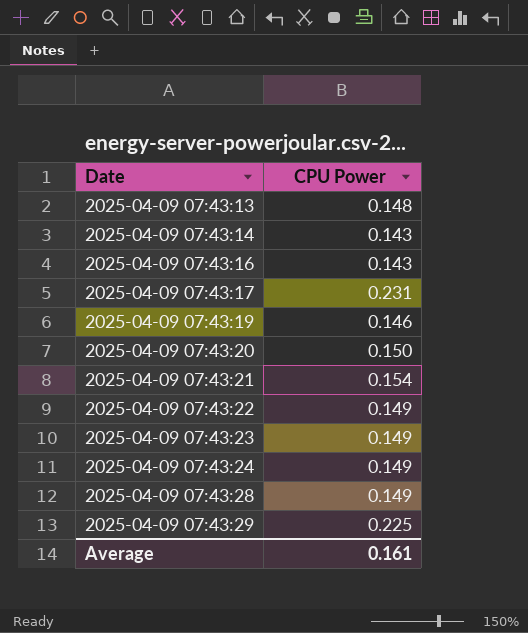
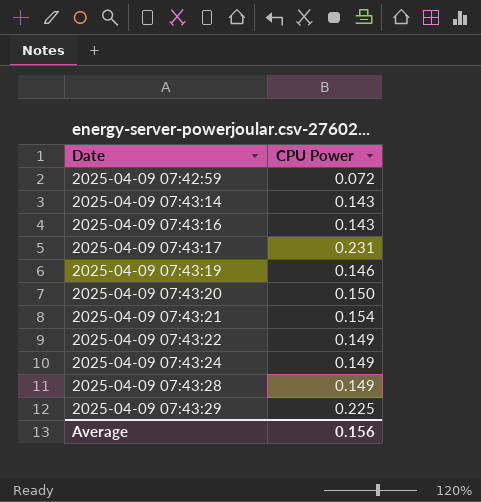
row 2025-04-09 07:43:13: 0.148 -> none
row 2025-04-09 07:43:23: 0.149 -> none
row 2025-04-09 07:42:59: none -> 0.072
Average | CPU Power: 0.161 -> 0.156

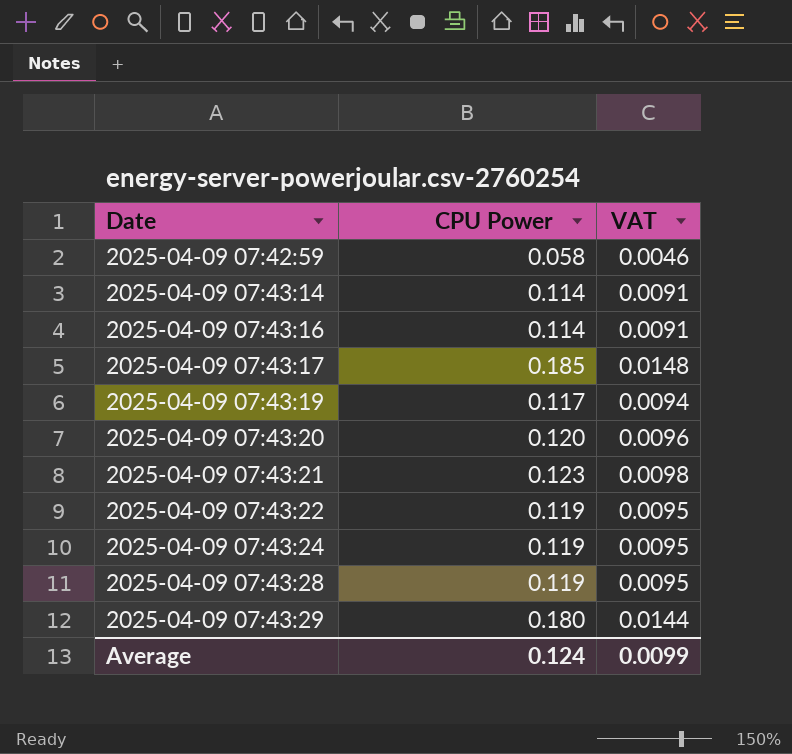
column VAT | formula: none -> [CPU Power] * 0.08
2025-04-09 07:42:59 | CPU Power: 0.072 -> 0.058
2025-04-09 07:43:14 | CPU Power: 0.143 -> 0.114
2025-04-09 07:43:16 | CPU Power: 0.143 -> 0.114
2025-04-09 07:43:17 | CPU Power: 0.231 -> 0.185
2025-04-09 07:43:19 | CPU Power: 0.146 -> 0.117
2025-04-09 07:43:20 | CPU Power: 0.150 -> 0.120
2025-04-09 07:43:21 | CPU Power: 0.154 -> 0.123
2025-04-09 07:43:22 | CPU Power: 0.149 -> 0.119
2025-04-09 07:43:24 | CPU Power: 0.149 -> 0.119
2025-04-09 07:43:28 | CPU Power: 0.149 -> 0.119
2025-04-09 07:43:29 | CPU Power: 0.225 -> 0.180
Average | CPU Power: 0.156 -> 0.124

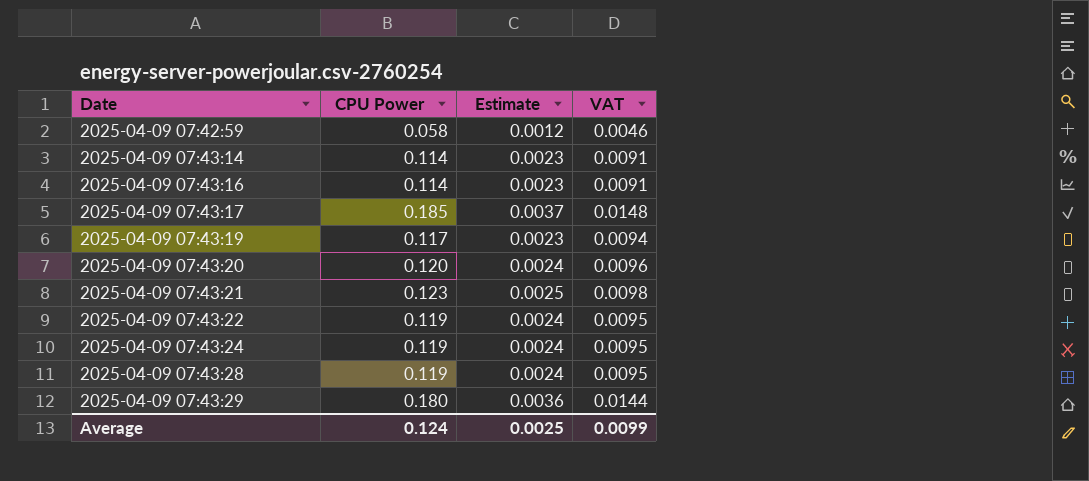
column Estimate | formula: none -> [CPU Power] * 0.02

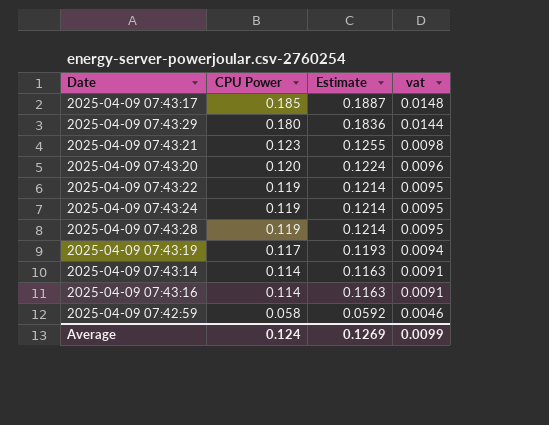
row order: Date ascending -> CPU Power descending
column Estimate | formula: [CPU Power] * 0.02 -> [CPU Power] * 1.02
column name: VAT -> vat
Average | Estimate: 0.0025 -> 0.1269

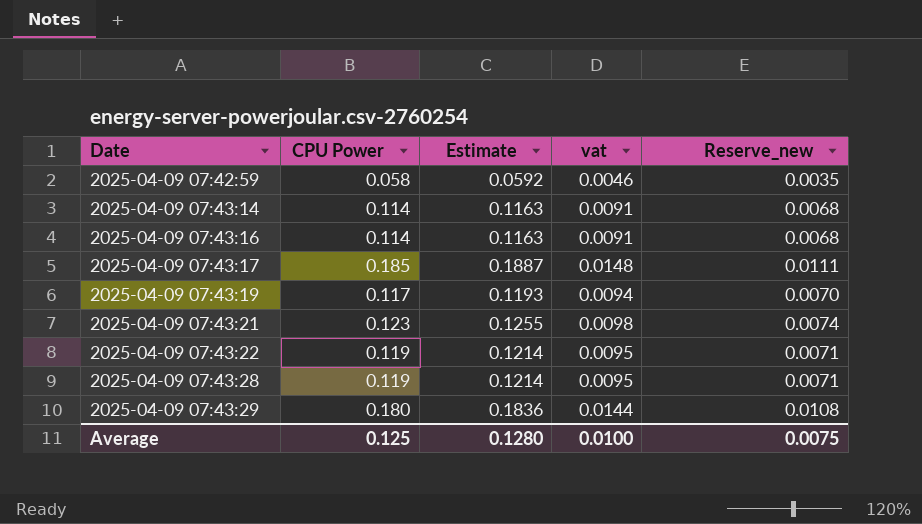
row order: CPU Power descending -> Date ascending
column Reserve_new | formula: none -> [CPU Power] * 0.06
row 2025-04-09 07:43:20: 0.120 | 0.1224 | 0.0096 -> none
row 2025-04-09 07:43:24: 0.119 | 0.1214 | 0.0095 -> none
Average | CPU Power: 0.124 -> 0.125
Average | Estimate: 0.1269 -> 0.1280
Average | vat: 0.0099 -> 0.0100

